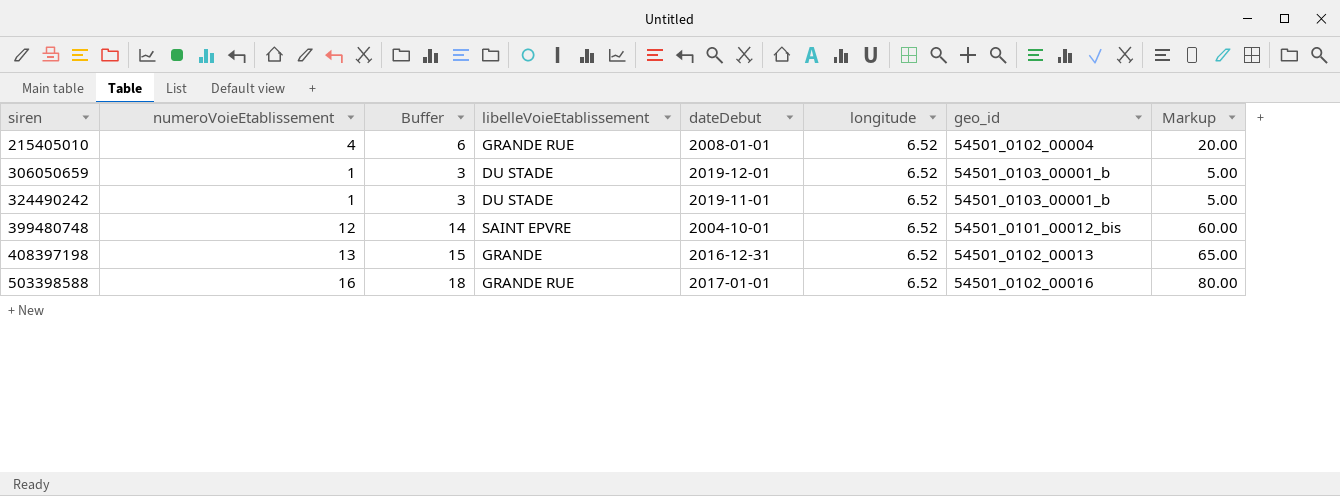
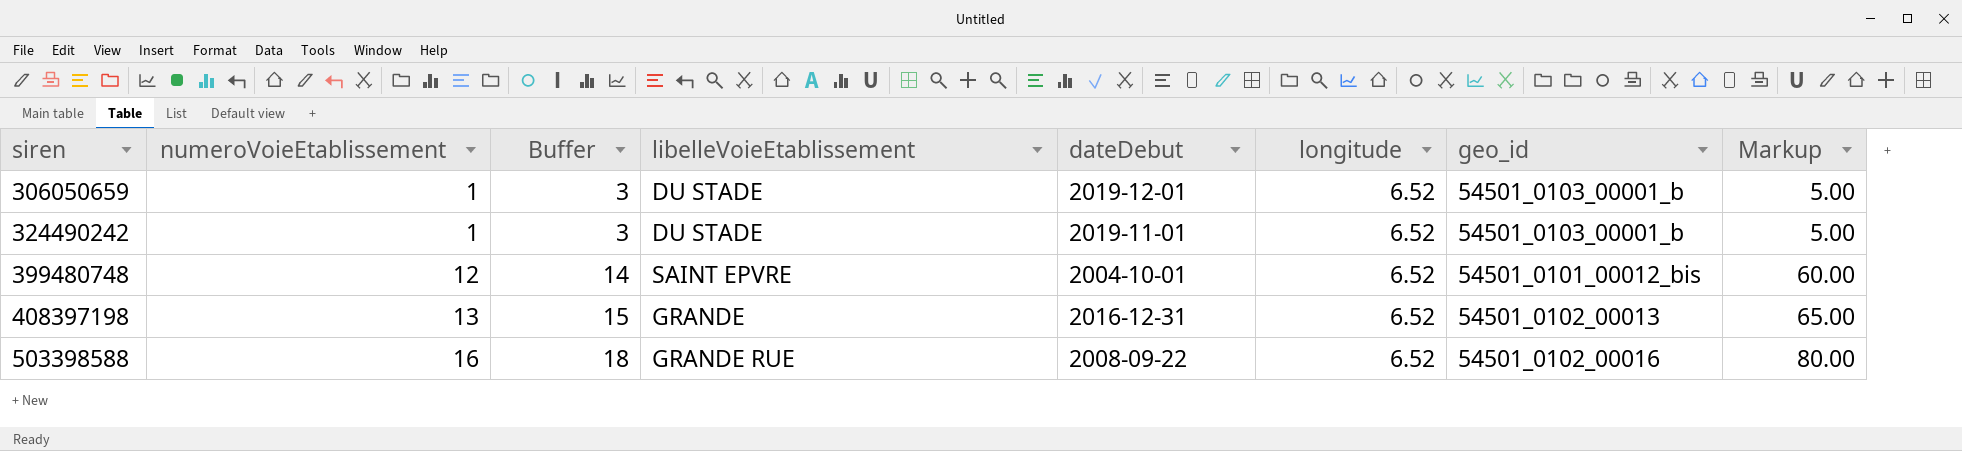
row 215405010: 4 | 6 | GRANDE RUE | 2008-01-01 | 6.52 | 54501_0102_00004 | 20.00 -> none
503398588 | dateDebut: 2017-01-01 -> 2008-09-22

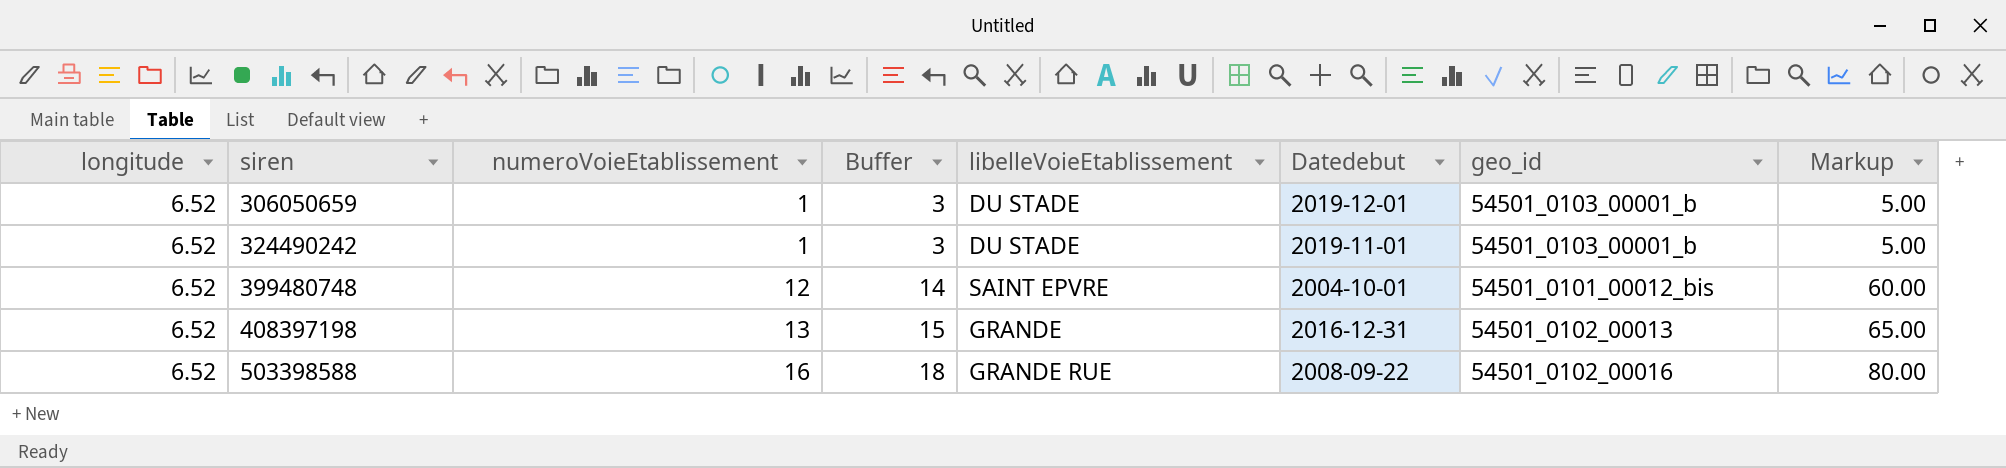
column longitude | position: 6 -> 1
column name: dateDebut -> Datedebut

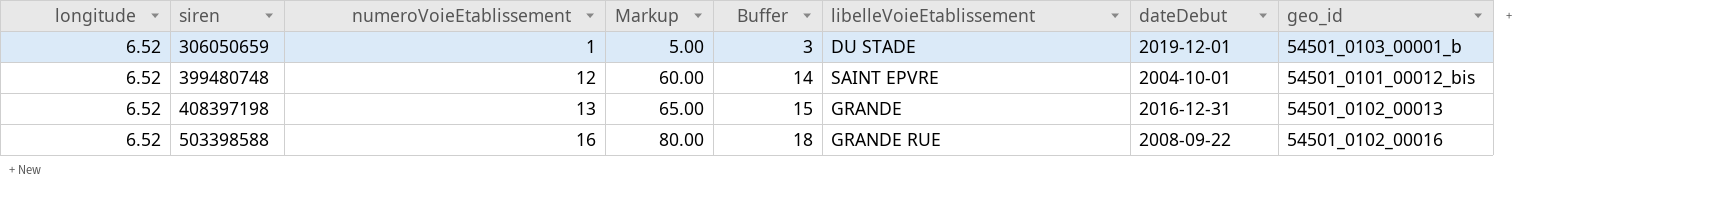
column Markup | position: 8 -> 4
column name: Datedebut -> dateDebut
row 324490242: 6.52 | 1 | 3 | DU STADE | 2019-11-01 | 54501_0103_00001_b | 5.00 -> none

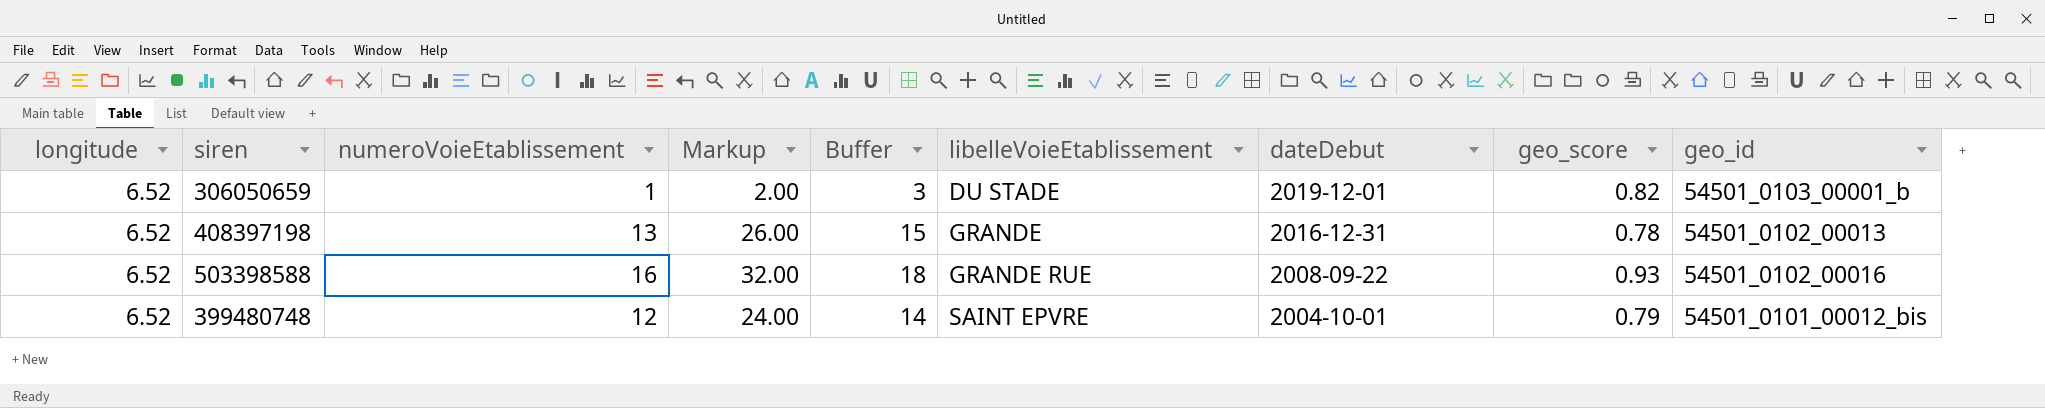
row order: siren ascending -> libelleVoieEtablissement ascending
column Markup | formula: [numeroVoieEtablissement] * 5 -> [numeroVoieEtablissement] * 2
column geo_score | position: none -> 8

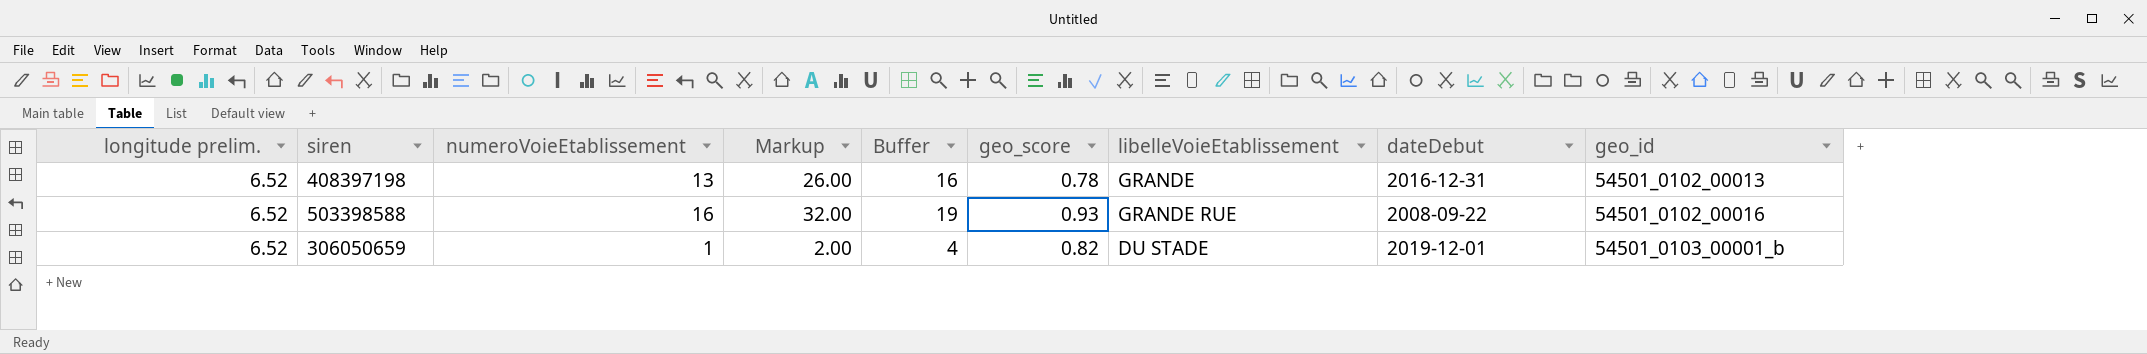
row order: libelleVoieEtablissement ascending -> geo_id ascending
column name: longitude -> longitude prelim.
column Buffer | formula: [numeroVoieEtablissement] + 2 -> [numeroVoieEtablissement] + 3
column geo_score | position: 8 -> 6
row 399480748: 6.52 | 12 | 24.00 | 14 | SAINT EPVRE | 2004-10-01 | 0.79 | 54501_0101_00012_bis -> none

